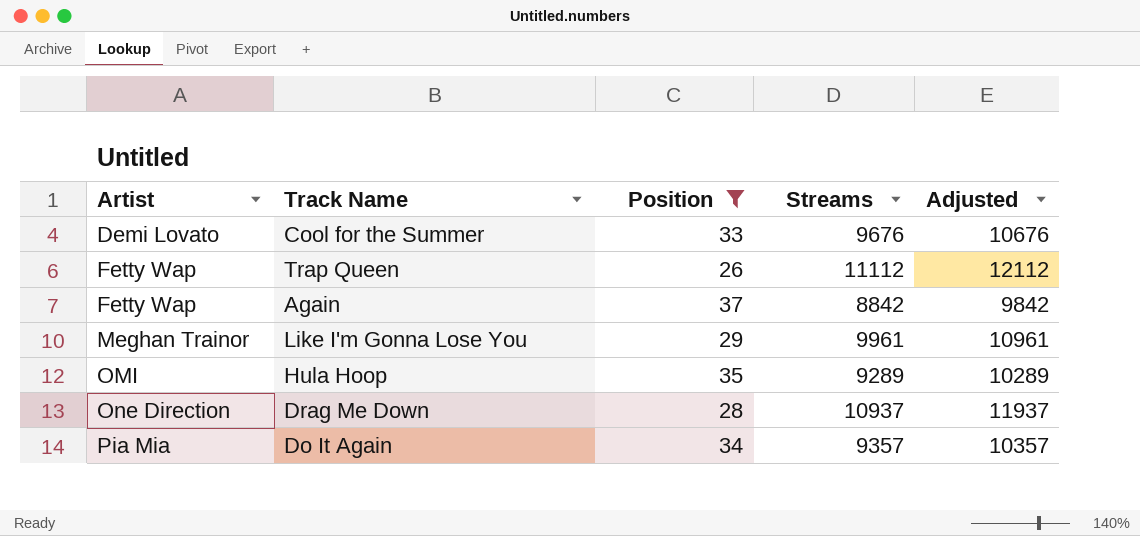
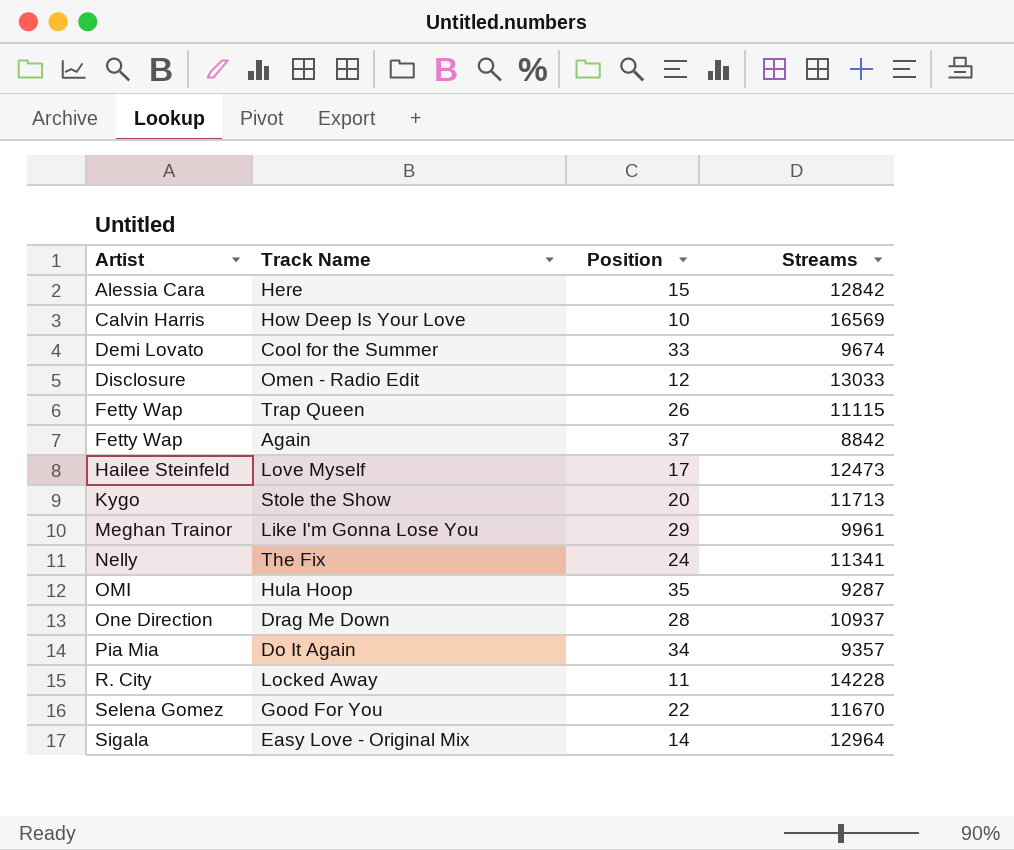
filter: Position >= 26 -> none
column Adjusted | formula: [Streams] + 1000 -> none
Cool for the Summer | Streams: 9676 -> 9674
Trap Queen | Streams: 11112 -> 11115
Hula Hoop | Streams: 9289 -> 9287

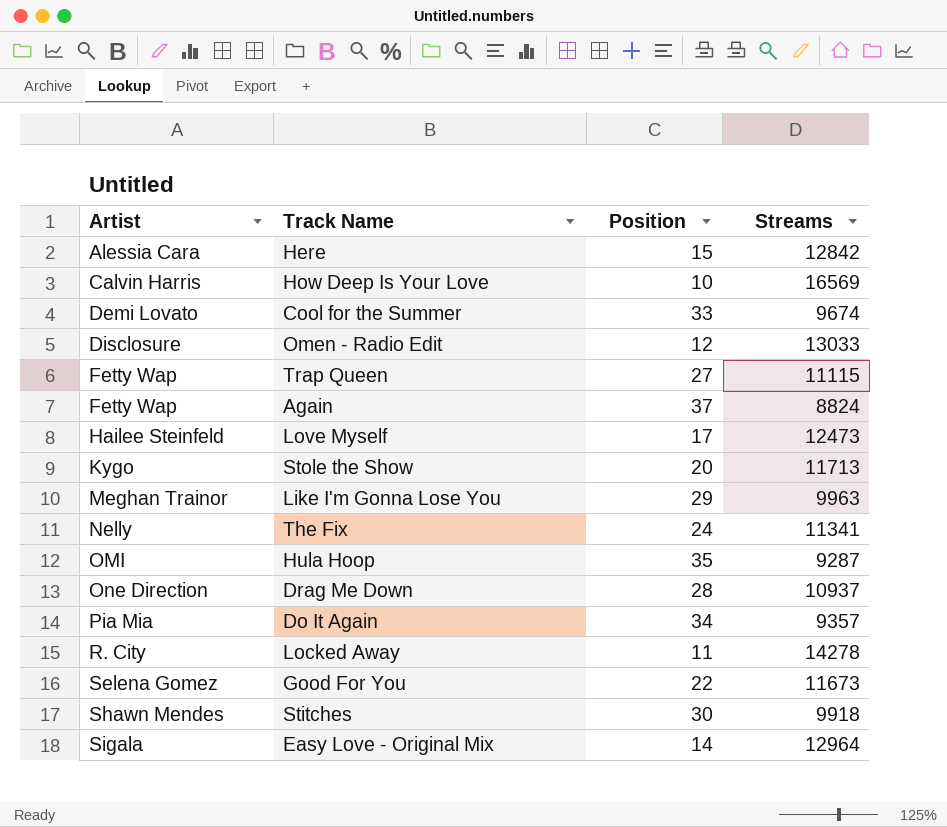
Trap Queen | Position: 26 -> 27
Again | Streams: 8842 -> 8824
Like I'm Gonna Lose You | Streams: 9961 -> 9963
Locked Away | Streams: 14228 -> 14278
Good For You | Streams: 11670 -> 11673
row Stitches: none -> Shawn Mendes | 30 | 9918

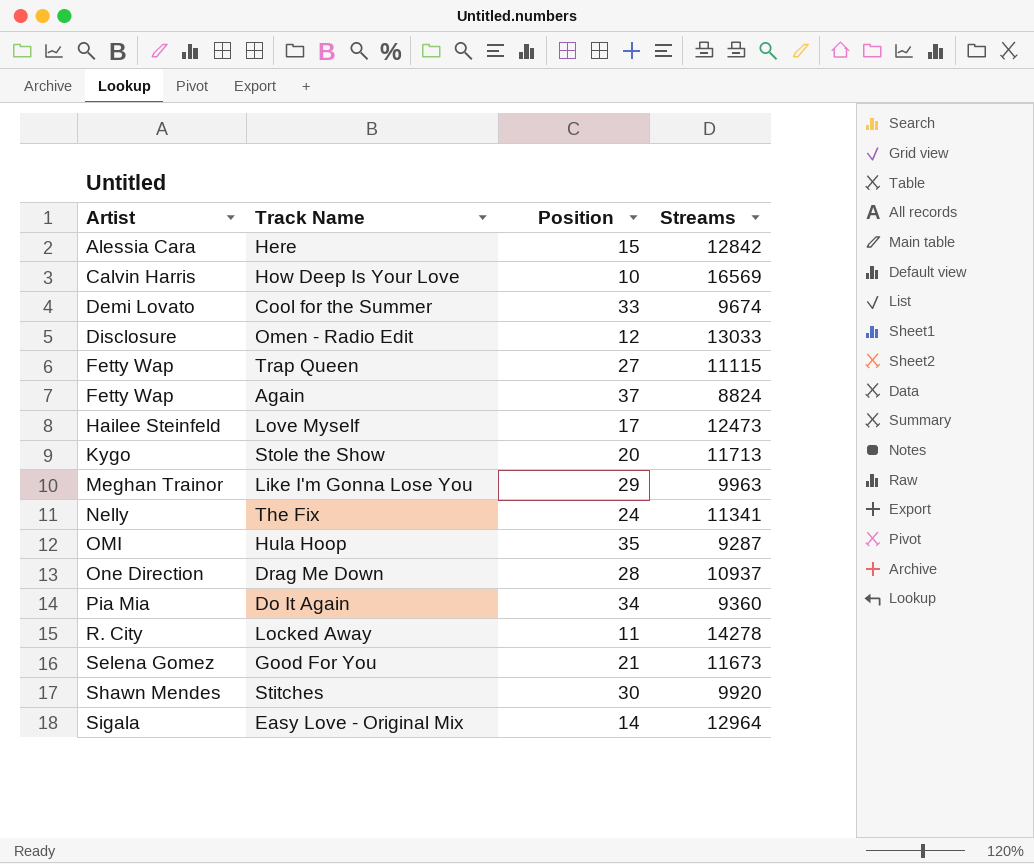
Do It Again | Streams: 9357 -> 9360
Good For You | Position: 22 -> 21
Stitches | Streams: 9918 -> 9920

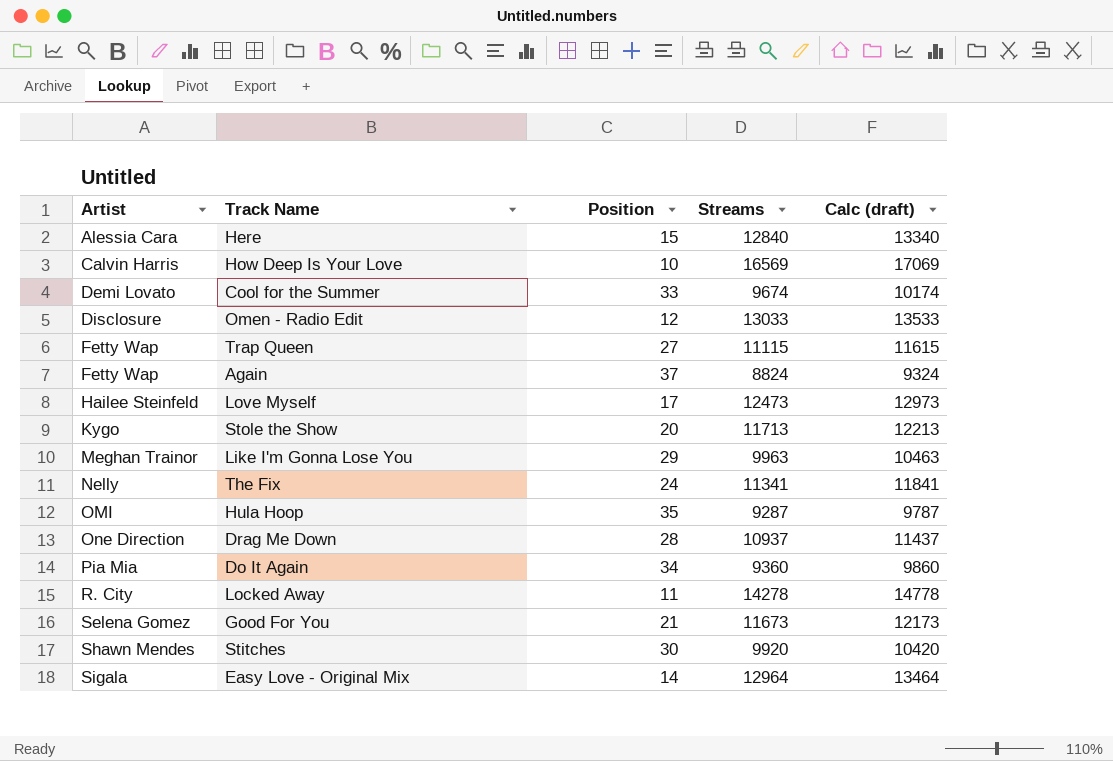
column Calc (draft) | formula: none -> [Streams] + 500
Here | Streams: 12842 -> 12840

